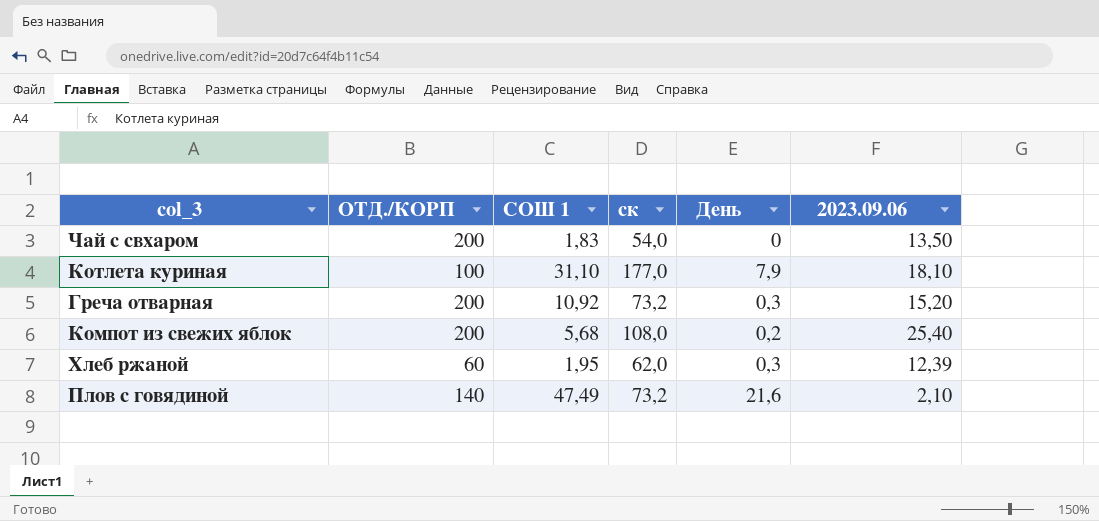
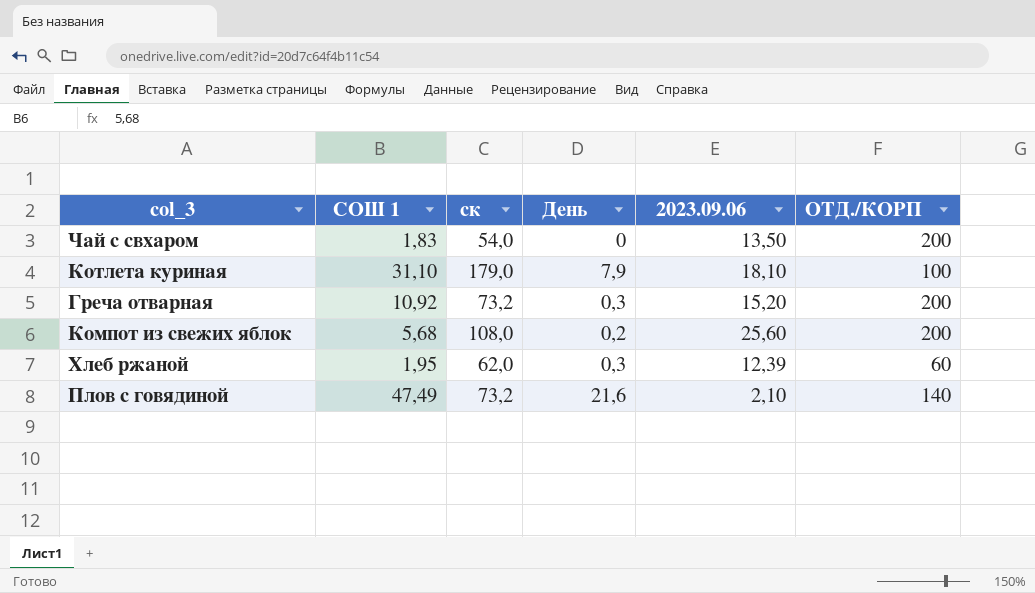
column ОТД./КОРП | position: 2 -> 6
Котлета куриная | ск: 177,0 -> 179,0
Компот из свежих яблок | 2023.09.06: 25,40 -> 25,60

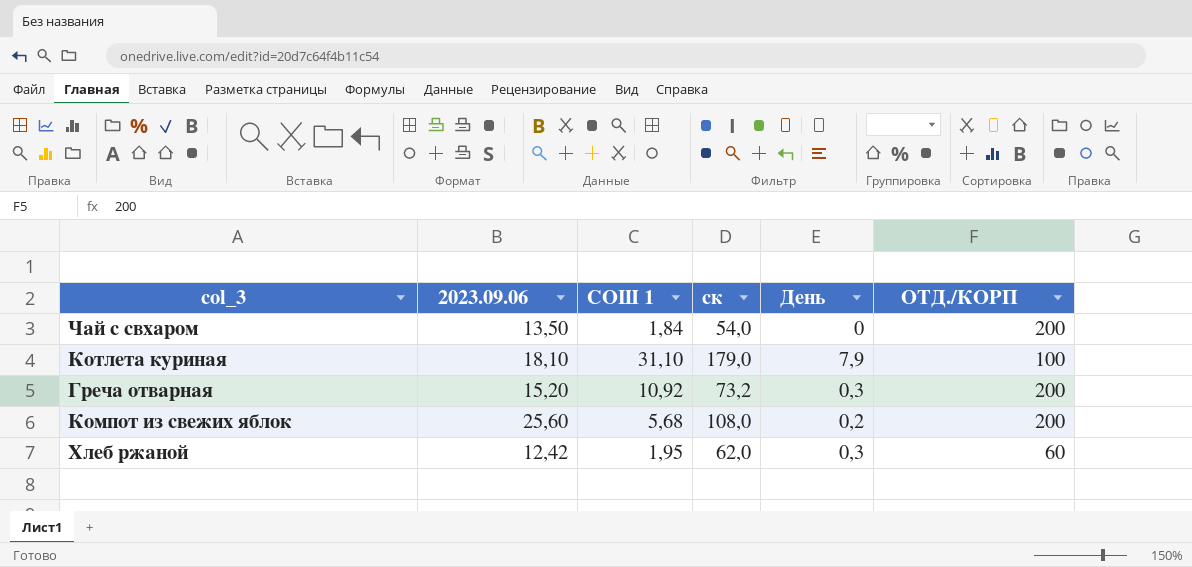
column 2023.09.06 | position: 5 -> 2
row Плов с говядиной: 47,49 | 73,2 | 21,6 | 2,10 | 140 -> none
Чай с свхаром | СОШ 1: 1,83 -> 1,84
Хлеб ржаной | 2023.09.06: 12,39 -> 12,42

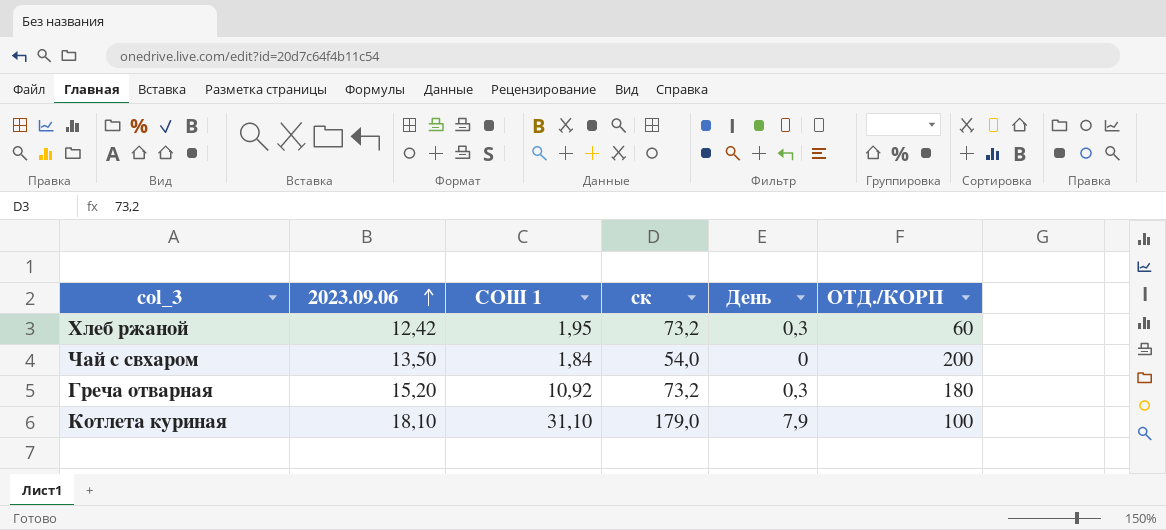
row order: none -> 2023.09.06 ascending
row Компот из свежих яблок: 25,60 | 5,68 | 108,0 | 0,2 | 200 -> none
Хлеб ржаной | ск: 62,0 -> 73,2
Греча отварная | ОТД./КОРП: 200 -> 180

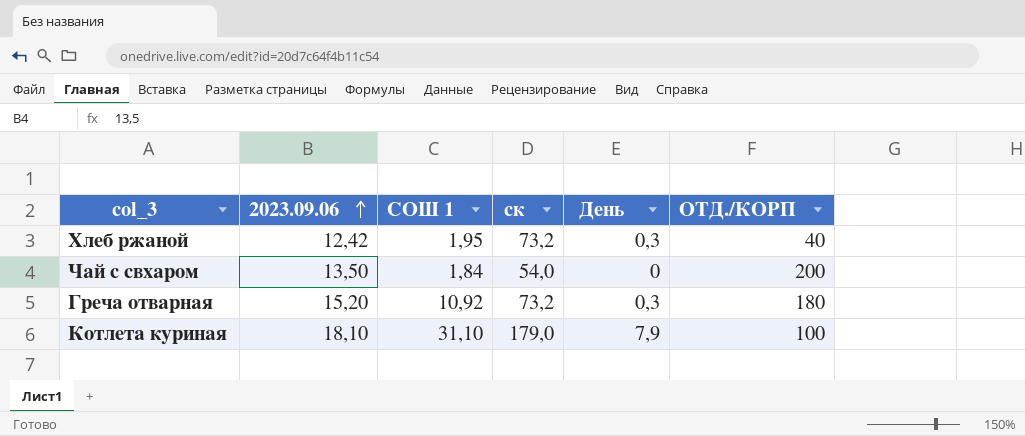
Хлеб ржаной | ОТД./КОРП: 60 -> 40

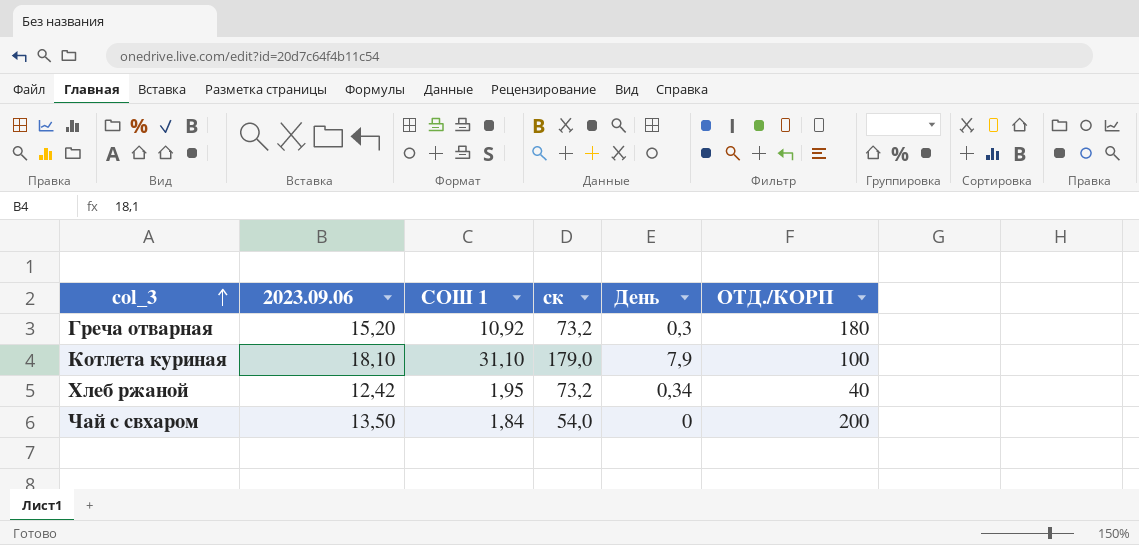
row order: 2023.09.06 ascending -> col_3 ascending
Хлеб ржаной | День: 0,3 -> 0,34

